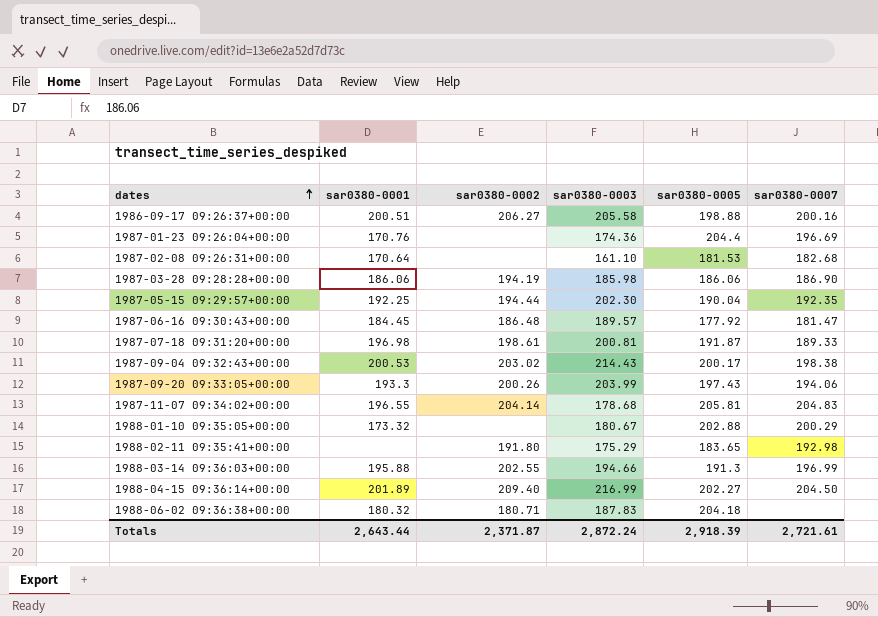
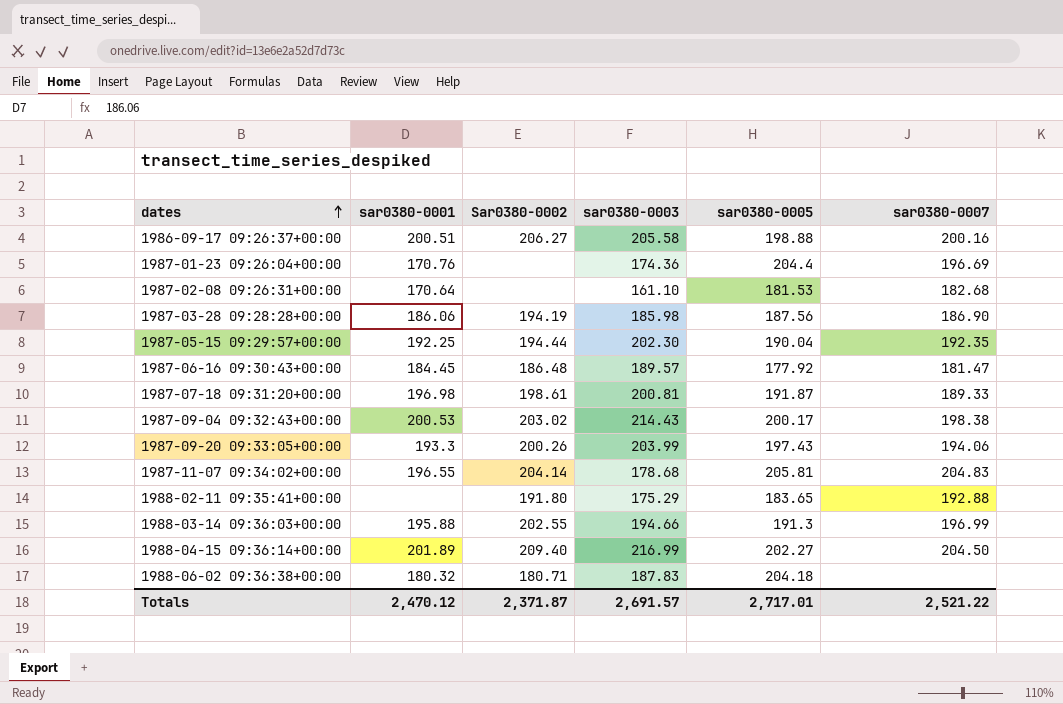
column name: sar0380-0002 -> Sar0380-0002
row 1988-01-10 09:35:05+00:00: 173.32 | none | 180.67 | 202.88 | 200.29 -> none
1987-03-28 09:28:28+00:00 | sar0380-0005: 186.06 -> 187.56
1988-02-11 09:35:41+00:00 | sar0380-0007: 192.98 -> 192.88
Totals | sar0380-0001: 2,643.44 -> 2,470.12
Totals | sar0380-0003: 2,872.24 -> 2,691.57
Totals | sar0380-0005: 2,918.39 -> 2,717.01
Totals | sar0380-0007: 2,721.61 -> 2,521.22

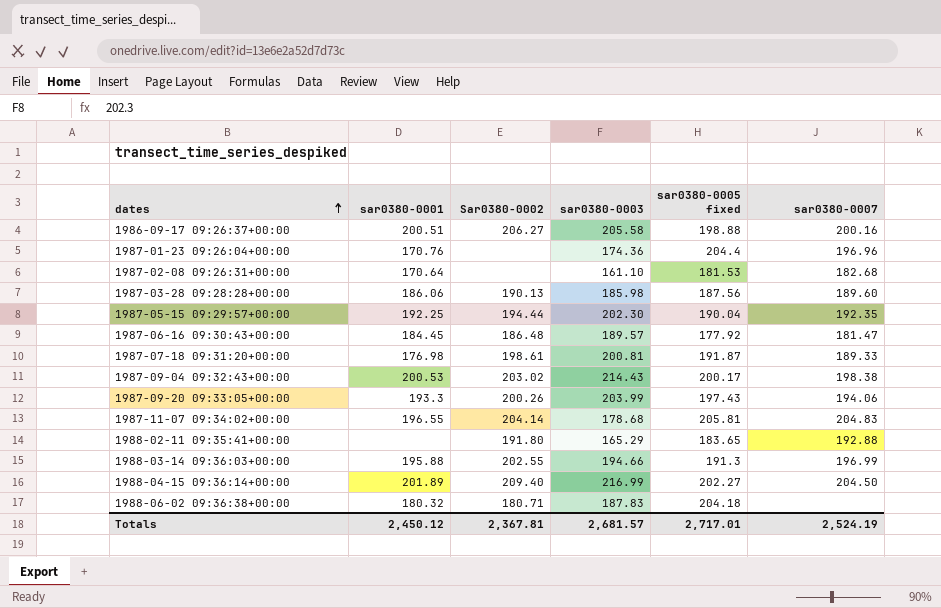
column name: sar0380-0005 -> sar0380-0005 fixed
1987-01-23 09:26:04+00:00 | sar0380-0007: 196.69 -> 196.96
1987-03-28 09:28:28+00:00 | Sar0380-0002: 194.19 -> 190.13
1987-03-28 09:28:28+00:00 | sar0380-0007: 186.90 -> 189.60
1987-07-18 09:31:20+00:00 | sar0380-0001: 196.98 -> 176.98
1988-02-11 09:35:41+00:00 | sar0380-0003: 175.29 -> 165.29
Totals | sar0380-0001: 2,470.12 -> 2,450.12
Totals | Sar0380-0002: 2,371.87 -> 2,367.81
Totals | sar0380-0003: 2,691.57 -> 2,681.57
Totals | sar0380-0007: 2,521.22 -> 2,524.19

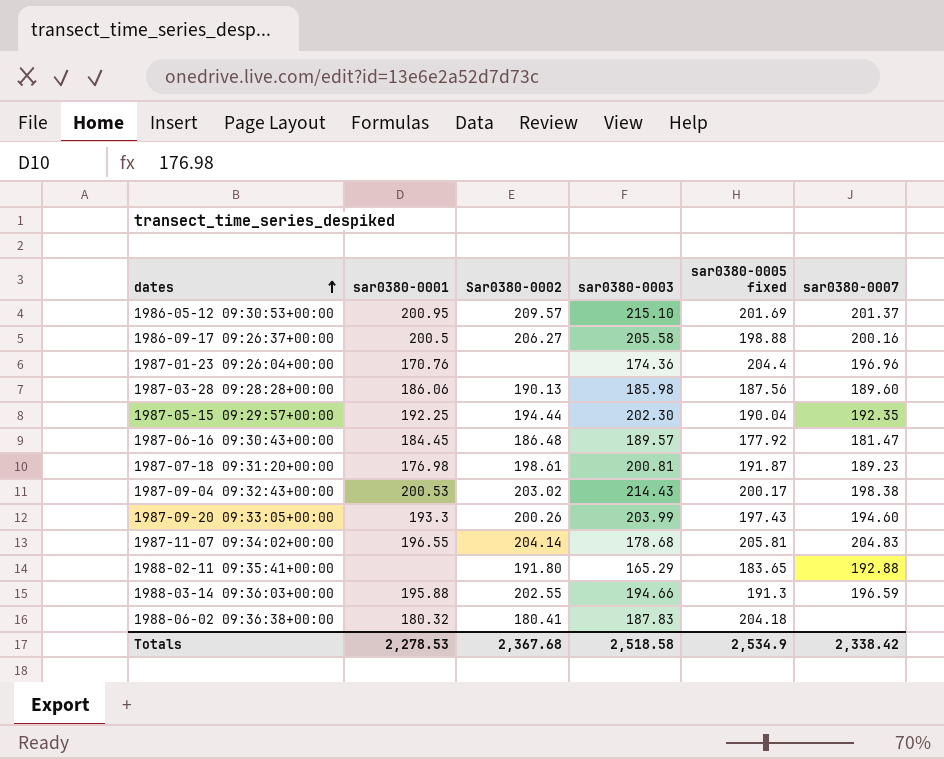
row 1987-02-08 09:26:31+00:00: 170.64 | none | 161.10 | 181.53 | 182.68 -> none
row 1988-04-15 09:36:14+00:00: 201.89 | 209.40 | 216.99 | 202.27 | 204.50 -> none
row 1986-05-12 09:30:53+00:00: none -> 200.95 | 209.57 | 215.10 | 201.69 | 201.37
1986-09-17 09:26:37+00:00 | sar0380-0001: 200.51 -> 200.5
1987-07-18 09:31:20+00:00 | sar0380-0007: 189.33 -> 189.23
1987-09-20 09:33:05+00:00 | sar0380-0007: 194.06 -> 194.60
1988-03-14 09:36:03+00:00 | sar0380-0007: 196.99 -> 196.59
1988-06-02 09:36:38+00:00 | Sar0380-0002: 180.71 -> 180.41
Totals | sar0380-0001: 2,450.12 -> 2,278.53
Totals | Sar0380-0002: 2,367.81 -> 2,367.68
Totals | sar0380-0003: 2,681.57 -> 2,518.58
Totals | sar0380-0005 fixed: 2,717.01 -> 2,534.9
Totals | sar0380-0007: 2,524.19 -> 2,338.42

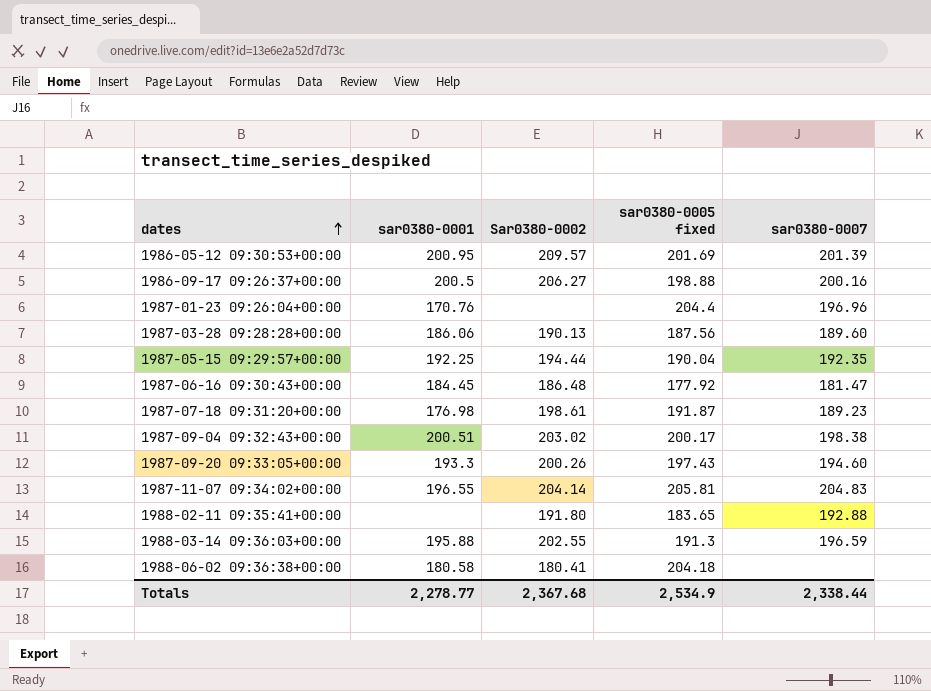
column sar0380-0003 | position: 4 -> none
1986-05-12 09:30:53+00:00 | sar0380-0007: 201.37 -> 201.39
1987-09-04 09:32:43+00:00 | sar0380-0001: 200.53 -> 200.51
1988-06-02 09:36:38+00:00 | sar0380-0001: 180.32 -> 180.58
Totals | sar0380-0001: 2,278.53 -> 2,278.77
Totals | sar0380-0007: 2,338.42 -> 2,338.44

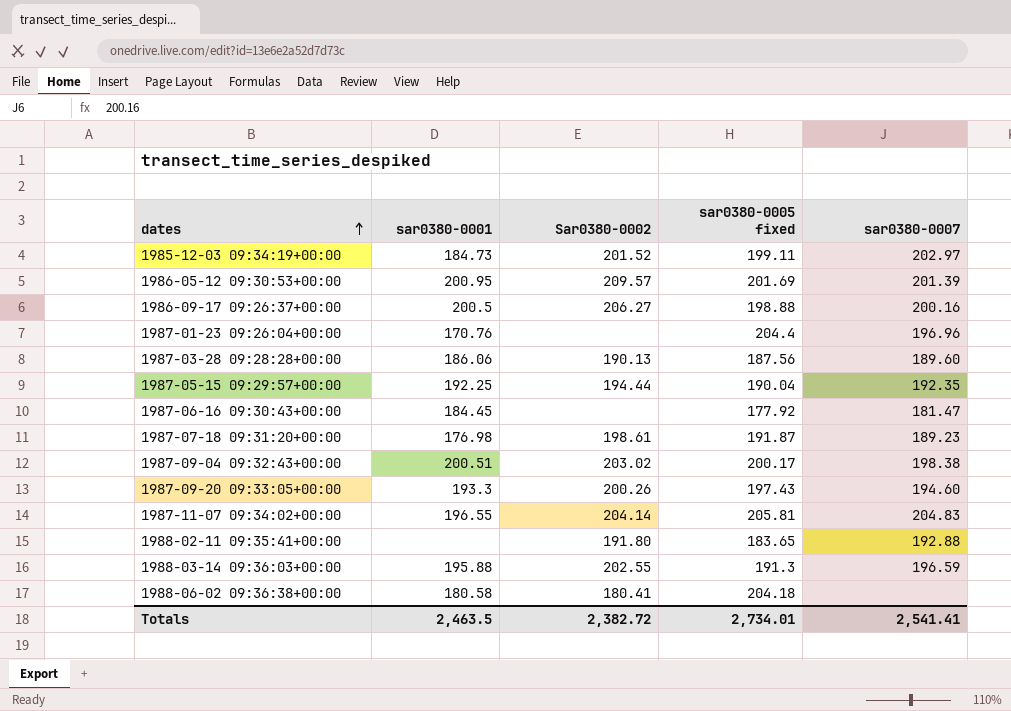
row 1985-12-03 09:34:19+00:00: none -> 184.73 | 201.52 | 199.11 | 202.97
1987-06-16 09:30:43+00:00 | Sar0380-0002: 186.48 -> none
Totals | sar0380-0001: 2,278.77 -> 2,463.5
Totals | Sar0380-0002: 2,367.68 -> 2,382.72
Totals | sar0380-0005 fixed: 2,534.9 -> 2,734.01
Totals | sar0380-0007: 2,338.44 -> 2,541.41

